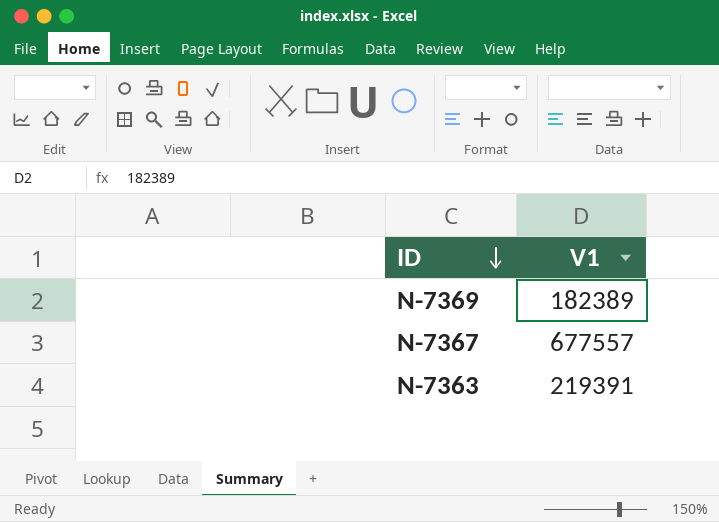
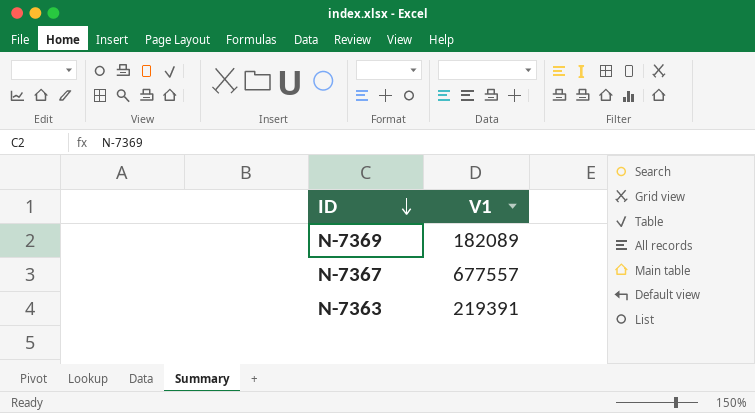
N-7369 | V1: 182389 -> 182089

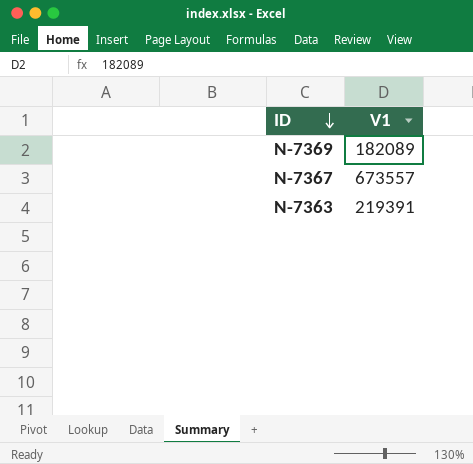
N-7367 | V1: 677557 -> 673557

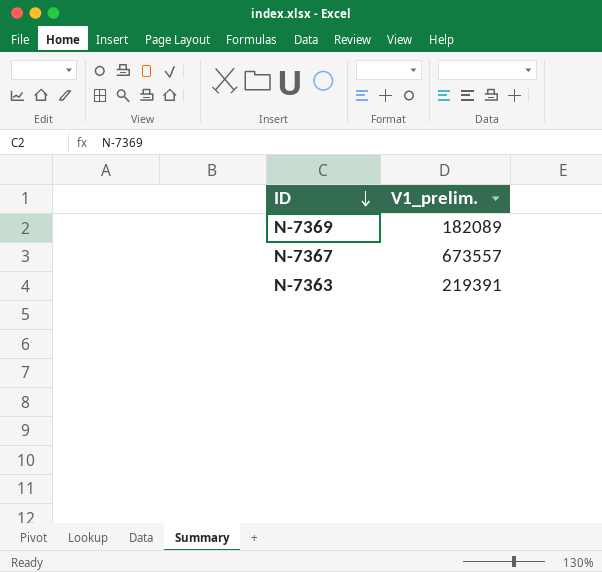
column name: V1 -> V1_prelim.

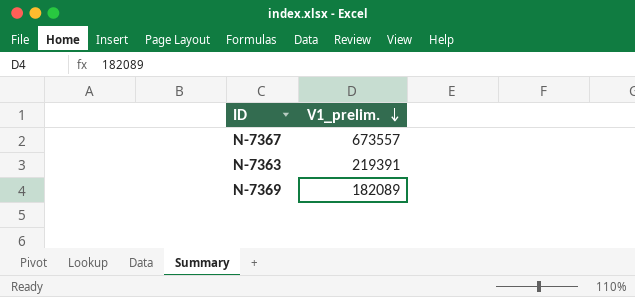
row order: ID descending -> V1_prelim. descending

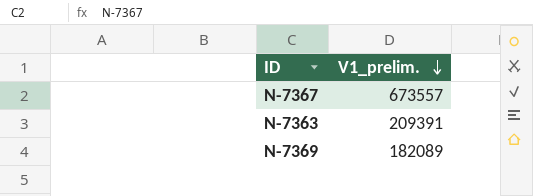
N-7363 | V1_prelim.: 219391 -> 209391

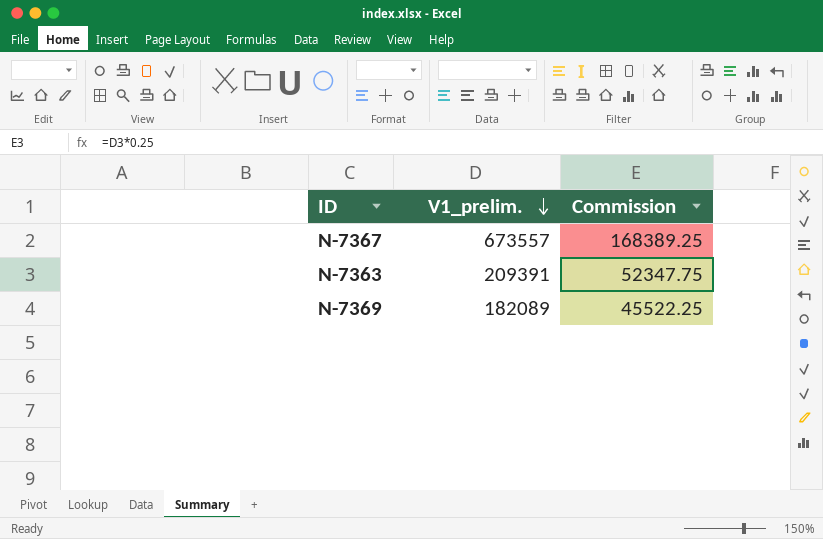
column Commission | formula: none -> [V1_prelim.] * 0.25

